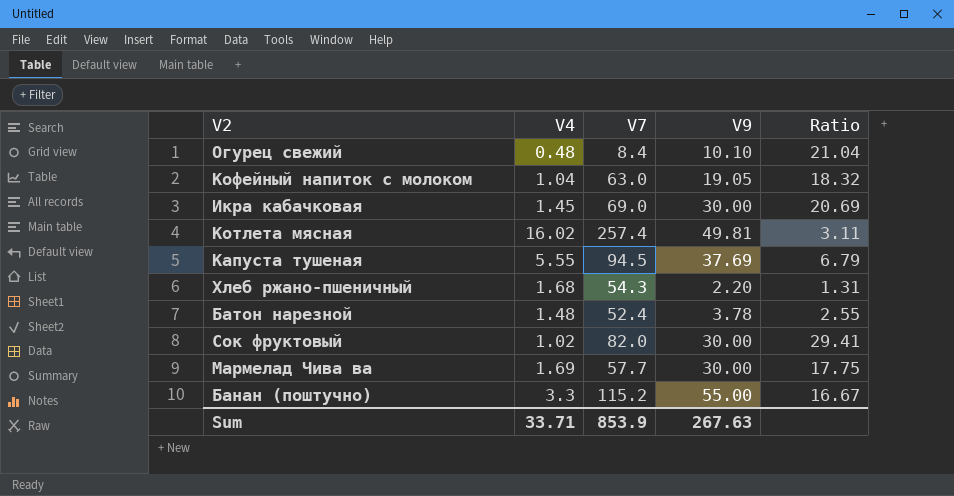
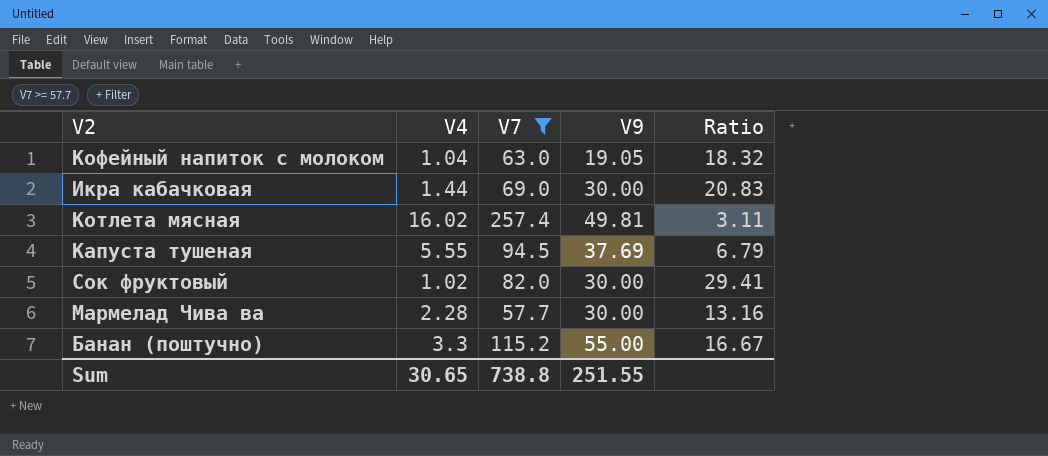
filter: none -> V7 >= 57.7
Икра кабачковая | V4: 1.45 -> 1.44
Икра кабачковая | Ratio: 20.69 -> 20.83
Мармелад Чива ва | V4: 1.69 -> 2.28
Мармелад Чива ва | Ratio: 17.75 -> 13.16
Sum | V4: 33.71 -> 30.65
Sum | V7: 853.9 -> 738.8
Sum | V9: 267.63 -> 251.55

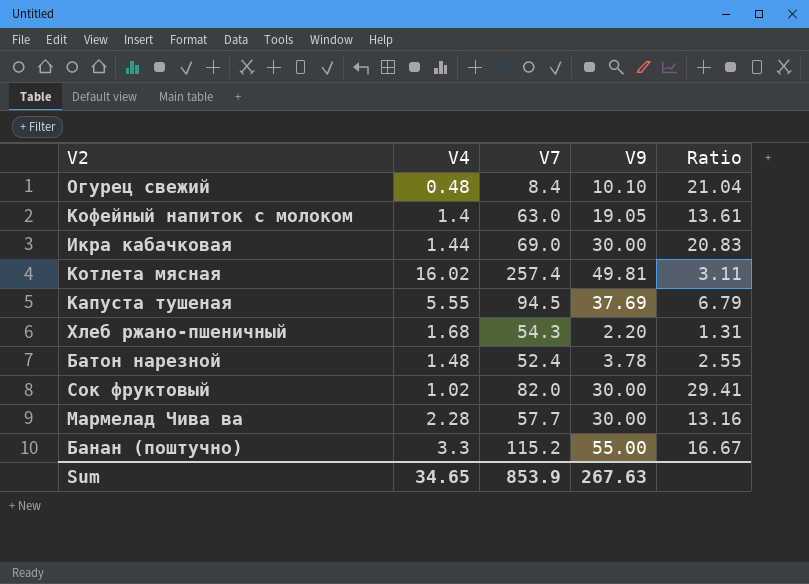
filter: V7 >= 57.7 -> none
Кофейный напиток с молоком | V4: 1.04 -> 1.4
Кофейный напиток с молоком | Ratio: 18.32 -> 13.61
Sum | V4: 30.65 -> 34.65
Sum | V7: 738.8 -> 853.9
Sum | V9: 251.55 -> 267.63

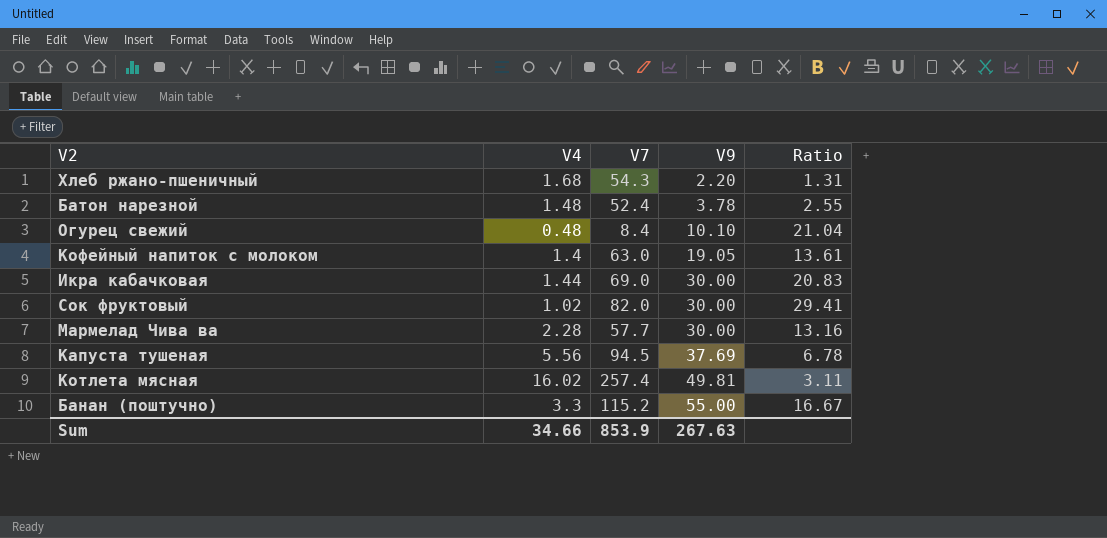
row order: none -> V9 ascending
Капуста тушеная | V4: 5.55 -> 5.56
Капуста тушеная | Ratio: 6.79 -> 6.78
Sum | V4: 34.65 -> 34.66

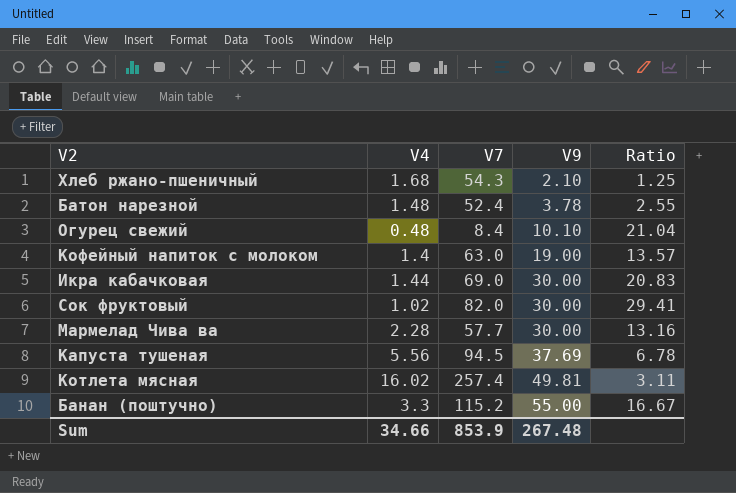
Хлеб ржано-пшеничный | V9: 2.20 -> 2.10
Хлеб ржано-пшеничный | Ratio: 1.31 -> 1.25
Кофейный напиток с молоком | V9: 19.05 -> 19.00
Кофейный напиток с молоком | Ratio: 13.61 -> 13.57
Sum | V9: 267.63 -> 267.48

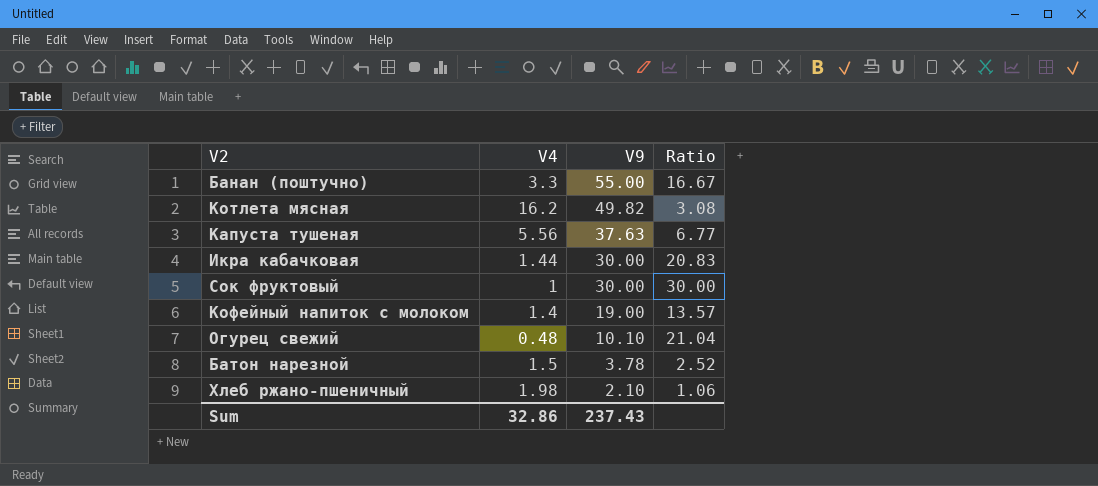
row order: V9 ascending -> V9 descending
column V7 | position: 3 -> none
row Мармелад Чива ва: 2.28 | 57.7 | 30.00 | 13.16 -> none
Котлета мясная | V4: 16.02 -> 16.2
Котлета мясная | V9: 49.81 -> 49.82
Котлета мясная | Ratio: 3.11 -> 3.08
Капуста тушеная | V9: 37.69 -> 37.63
Капуста тушеная | Ratio: 6.78 -> 6.77
Сок фруктовый | V4: 1.02 -> 1
Сок фруктовый | Ratio: 29.41 -> 30.00
Батон нарезной | V4: 1.48 -> 1.5
Батон нарезной | Ratio: 2.55 -> 2.52
Хлеб ржано-пшеничный | V4: 1.68 -> 1.98
Хлеб ржано-пшеничный | Ratio: 1.25 -> 1.06
Sum | V4: 34.66 -> 32.86
Sum | V9: 267.48 -> 237.43

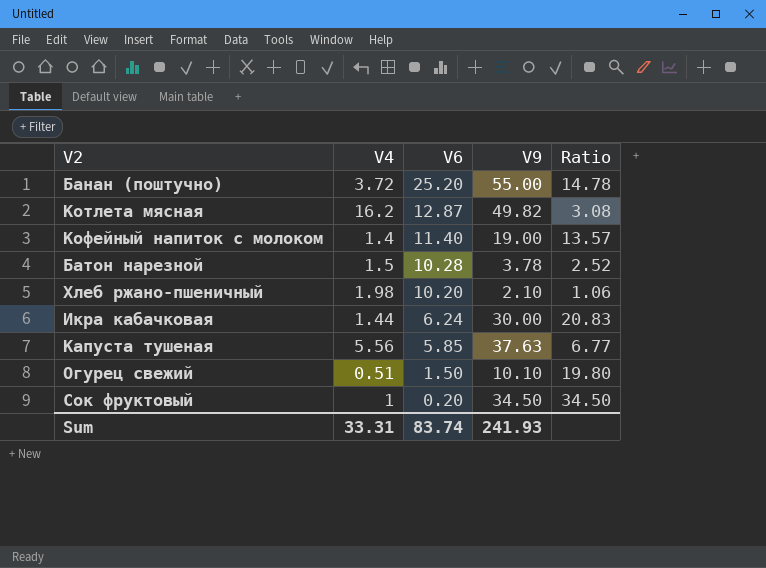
row order: V9 descending -> V6 descending
column V6 | position: none -> 3
Банан (поштучно) | V4: 3.3 -> 3.72
Банан (поштучно) | Ratio: 16.67 -> 14.78
Огурец свежий | V4: 0.48 -> 0.51
Огурец свежий | Ratio: 21.04 -> 19.80
Сок фруктовый | V9: 30.00 -> 34.50
Сок фруктовый | Ratio: 30.00 -> 34.50
Sum | V4: 32.86 -> 33.31
Sum | V9: 237.43 -> 241.93

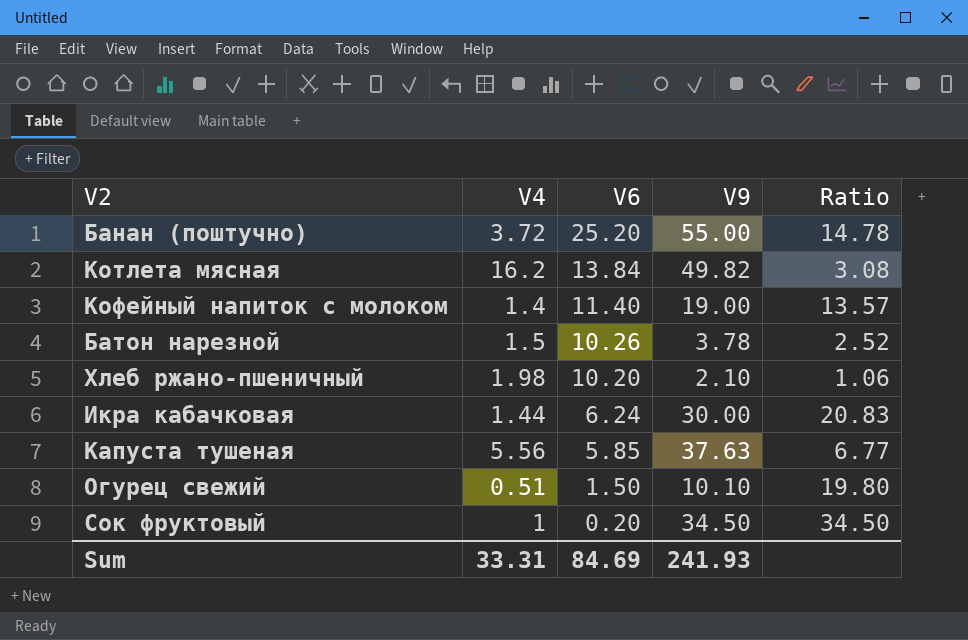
Котлета мясная | V6: 12.87 -> 13.84
Батон нарезной | V6: 10.28 -> 10.26
Sum | V6: 83.74 -> 84.69

